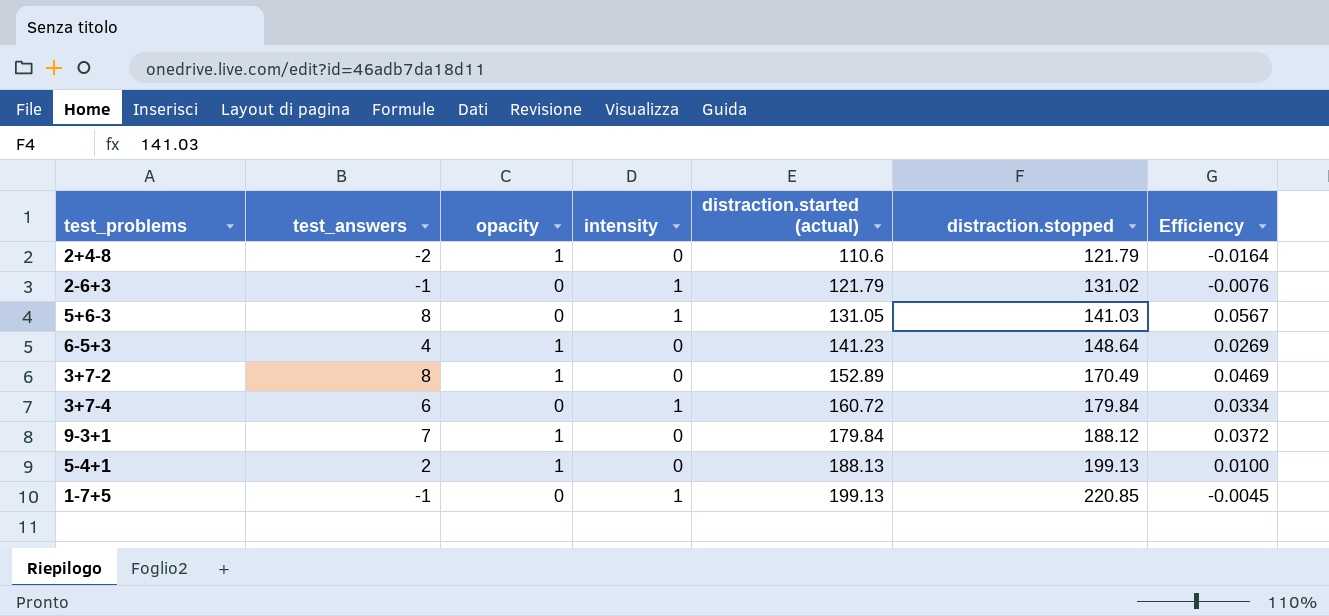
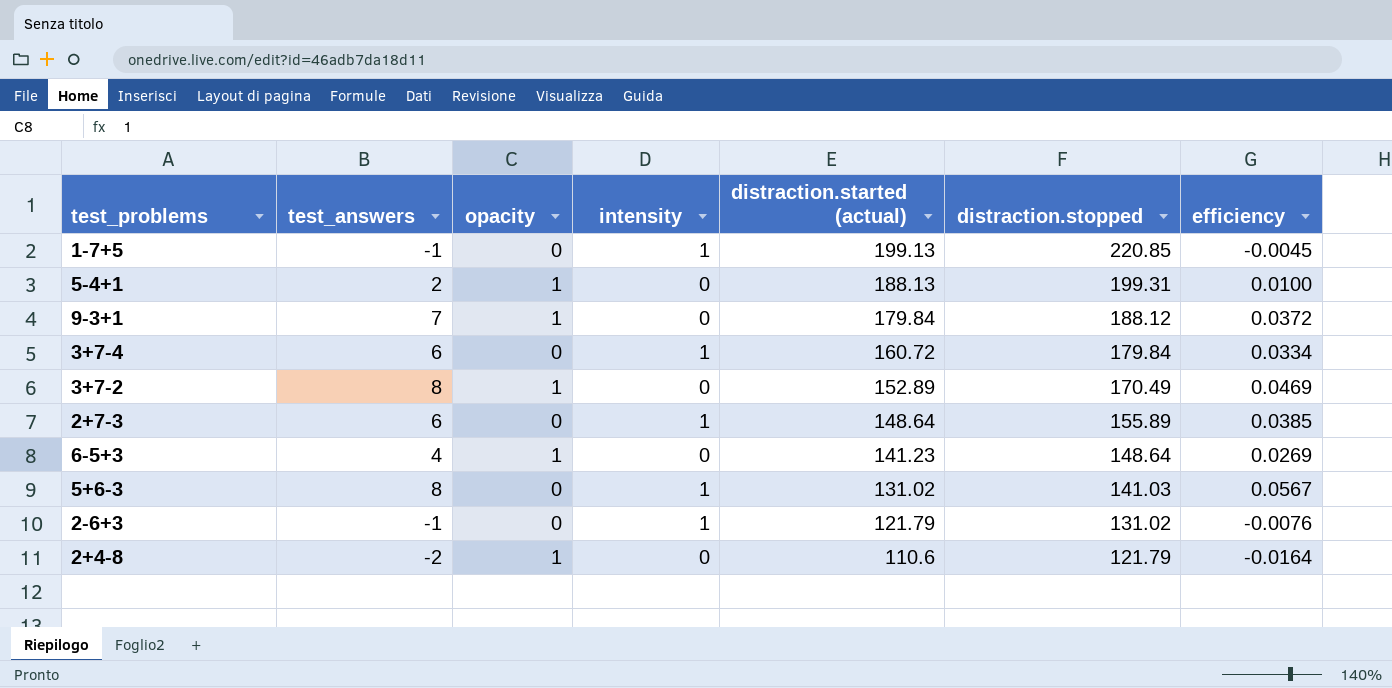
row order: distraction.started (actual) ascending -> distraction.started (actual) descending
column name: Efficiency -> efficiency
5-4+1 | distraction.stopped: 199.13 -> 199.31
row 2+7-3: none -> 6 | 0 | 1 | 148.64 | 155.89 | 0.0385
5+6-3 | distraction.started (actual): 131.05 -> 131.02

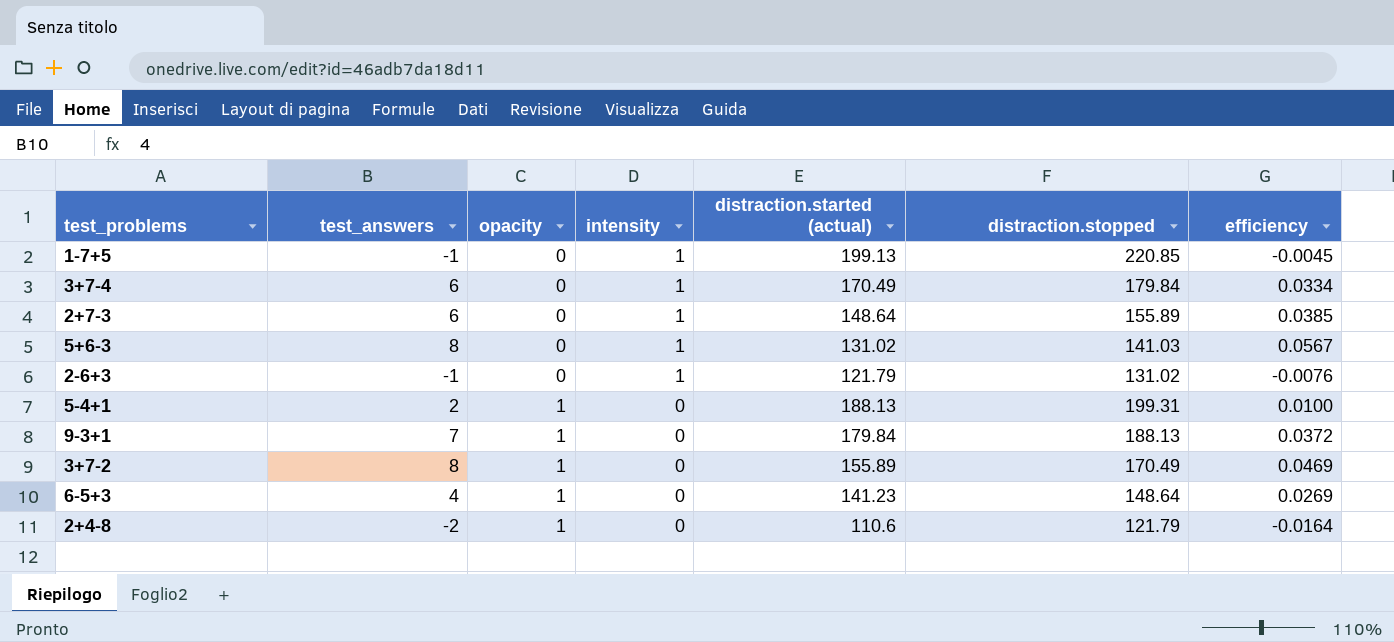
row order: distraction.started (actual) descending -> opacity ascending
3+7-4 | distraction.started (actual): 160.72 -> 170.49
9-3+1 | distraction.stopped: 188.12 -> 188.13
3+7-2 | distraction.started (actual): 152.89 -> 155.89

